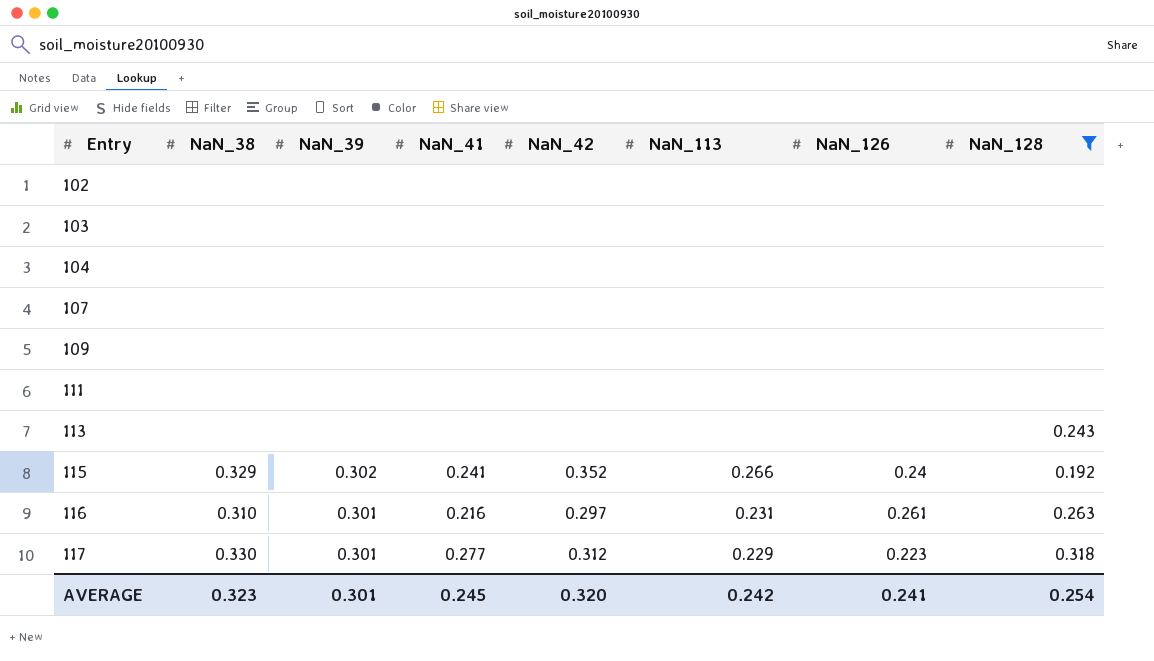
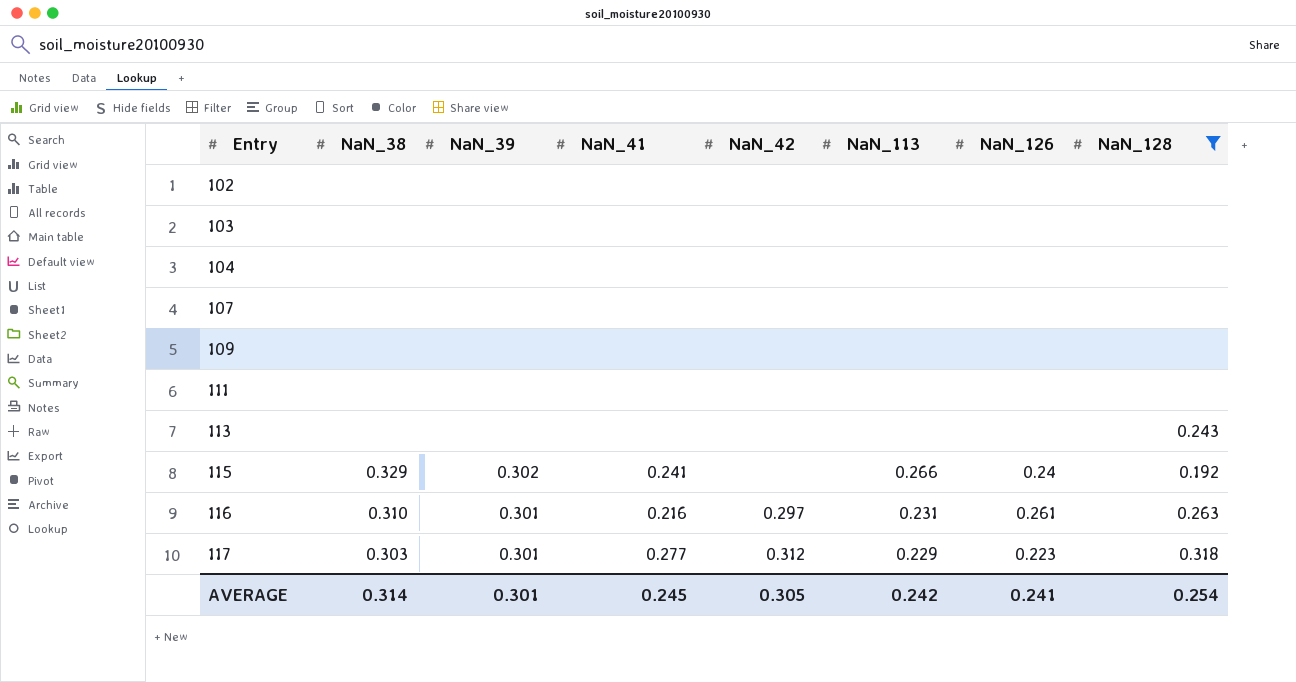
115 | NaN_42: 0.352 -> none
117 | NaN_38: 0.330 -> 0.303
AVERAGE | NaN_38: 0.323 -> 0.314
AVERAGE | NaN_42: 0.320 -> 0.305

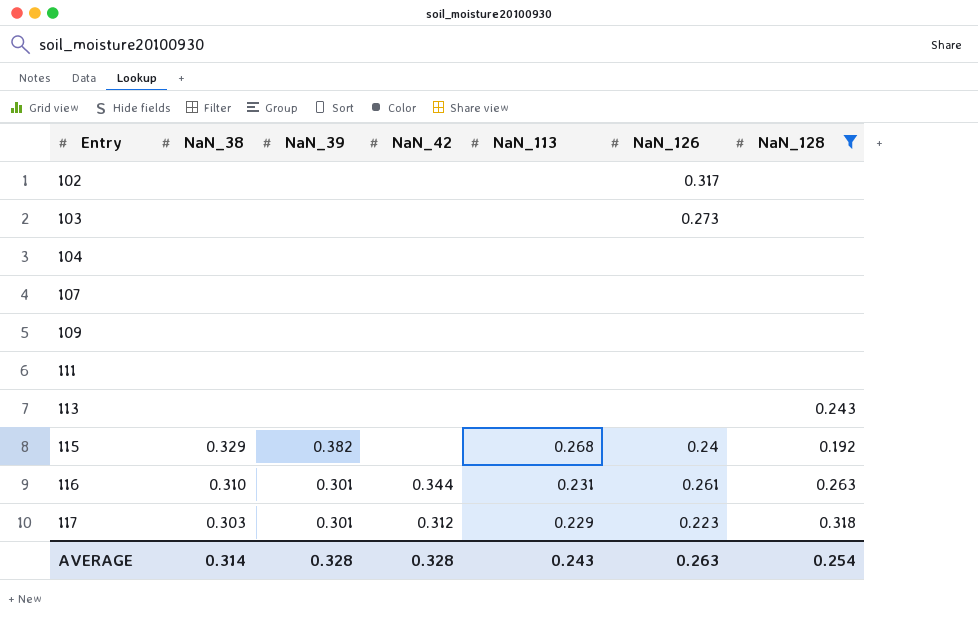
column NaN_41 | position: 4 -> none
102 | NaN_126: none -> 0.317
103 | NaN_126: none -> 0.273
115 | NaN_39: 0.302 -> 0.382
115 | NaN_113: 0.266 -> 0.268
116 | NaN_42: 0.297 -> 0.344
AVERAGE | NaN_39: 0.301 -> 0.328
AVERAGE | NaN_42: 0.305 -> 0.328
AVERAGE | NaN_113: 0.242 -> 0.243
AVERAGE | NaN_126: 0.241 -> 0.263

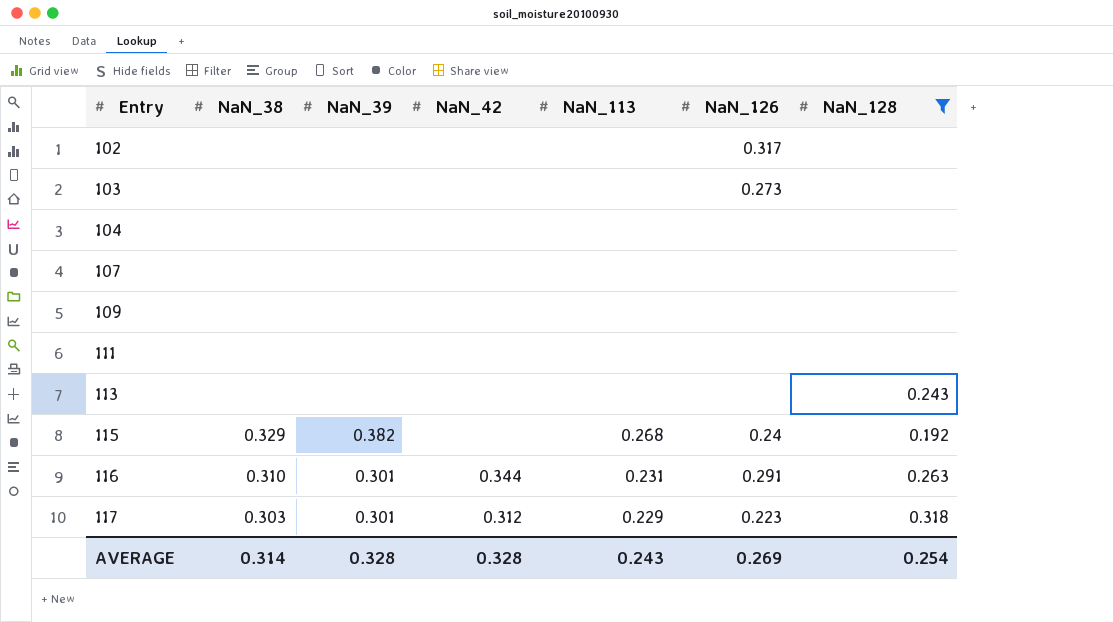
116 | NaN_126: 0.261 -> 0.291
AVERAGE | NaN_126: 0.263 -> 0.269

